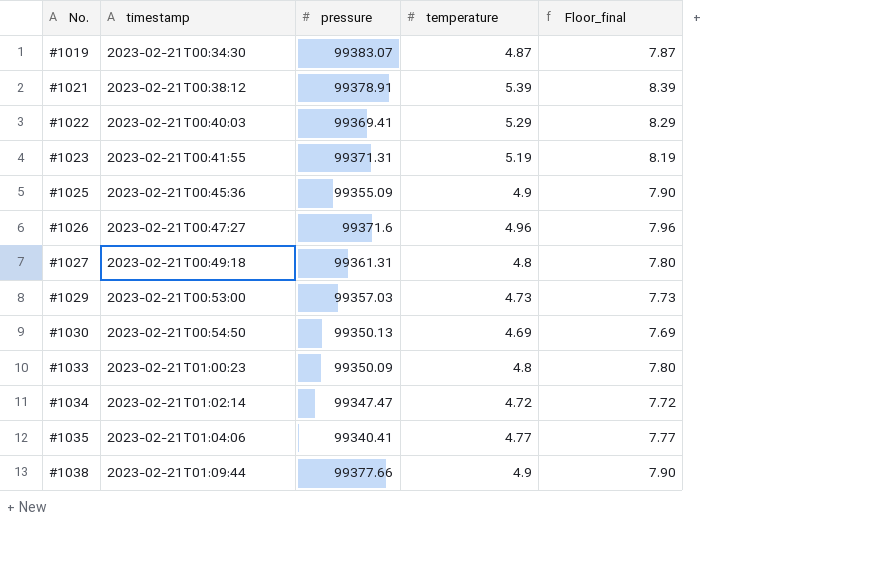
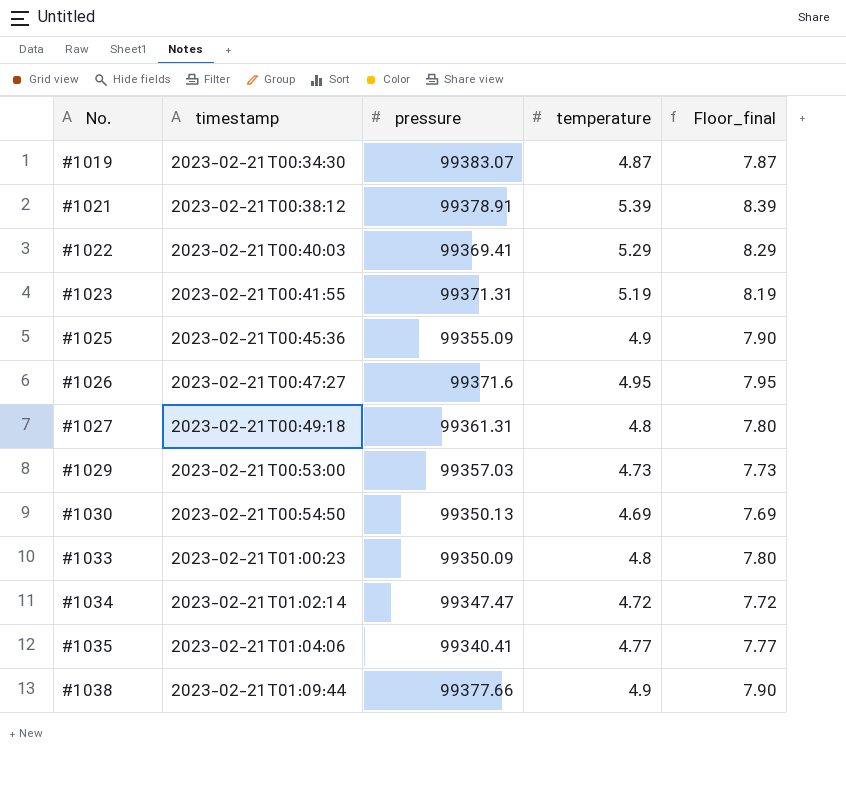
#1026 | temperature: 4.96 -> 4.95
#1026 | Floor_final: 7.96 -> 7.95

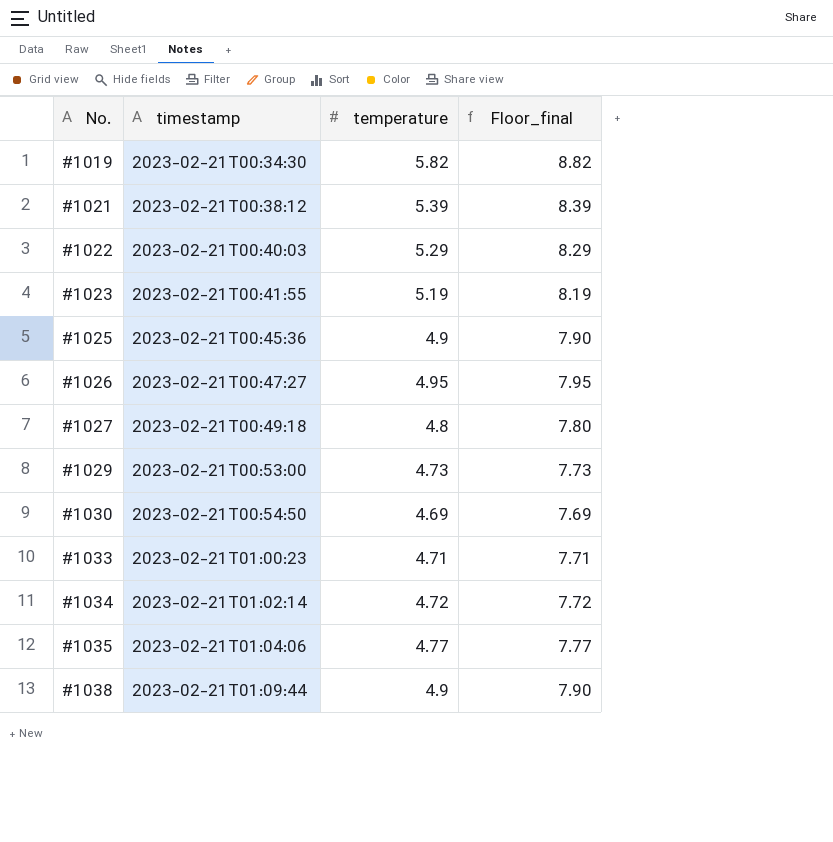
column pressure | position: 3 -> none
#1019 | temperature: 4.87 -> 5.82
#1019 | Floor_final: 7.87 -> 8.82
#1033 | temperature: 4.8 -> 4.71
#1033 | Floor_final: 7.80 -> 7.71

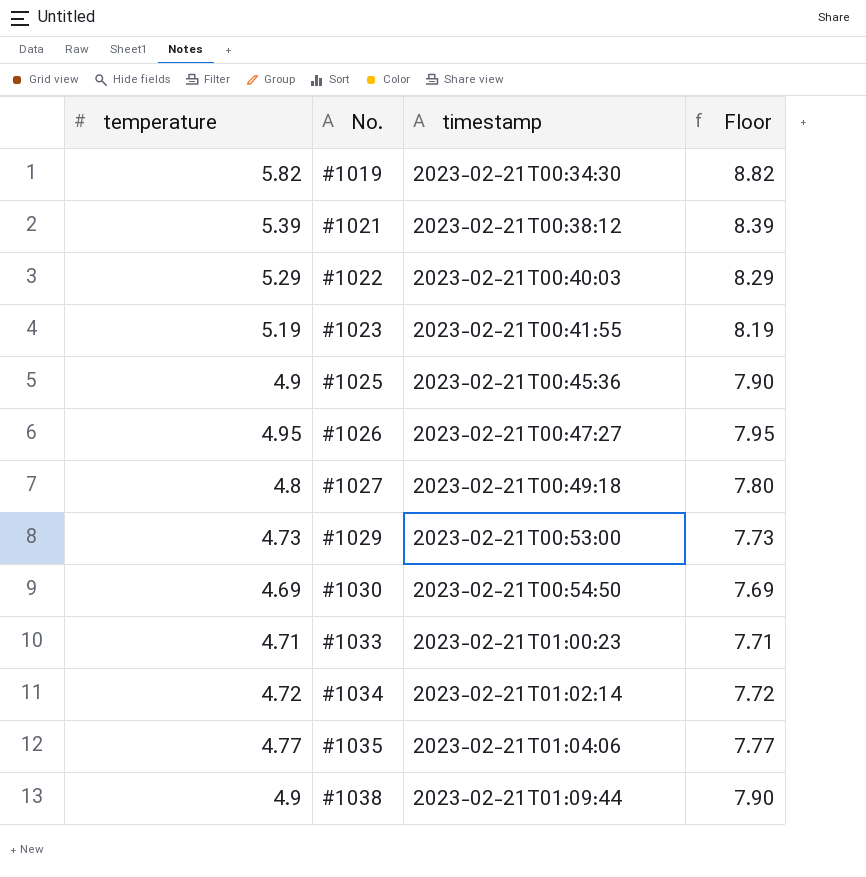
column temperature | position: 3 -> 1
column name: Floor_final -> Floor

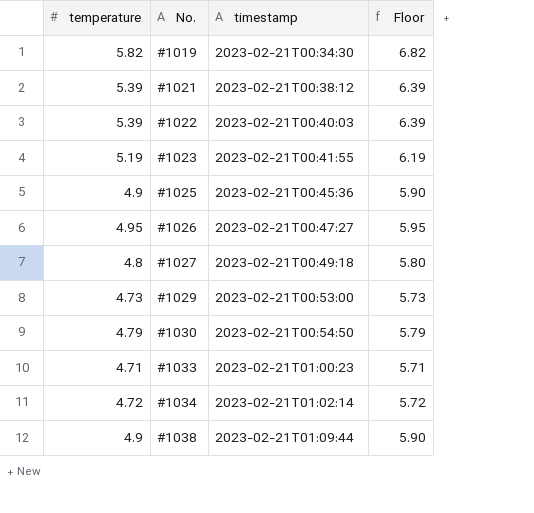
column Floor | formula: [temperature] + 3 -> [temperature] + 1
row #1035: 4.77 | 2023-02-21T01:04:06 | 7.77 -> none
#1022 | temperature: 5.29 -> 5.39
#1030 | temperature: 4.69 -> 4.79

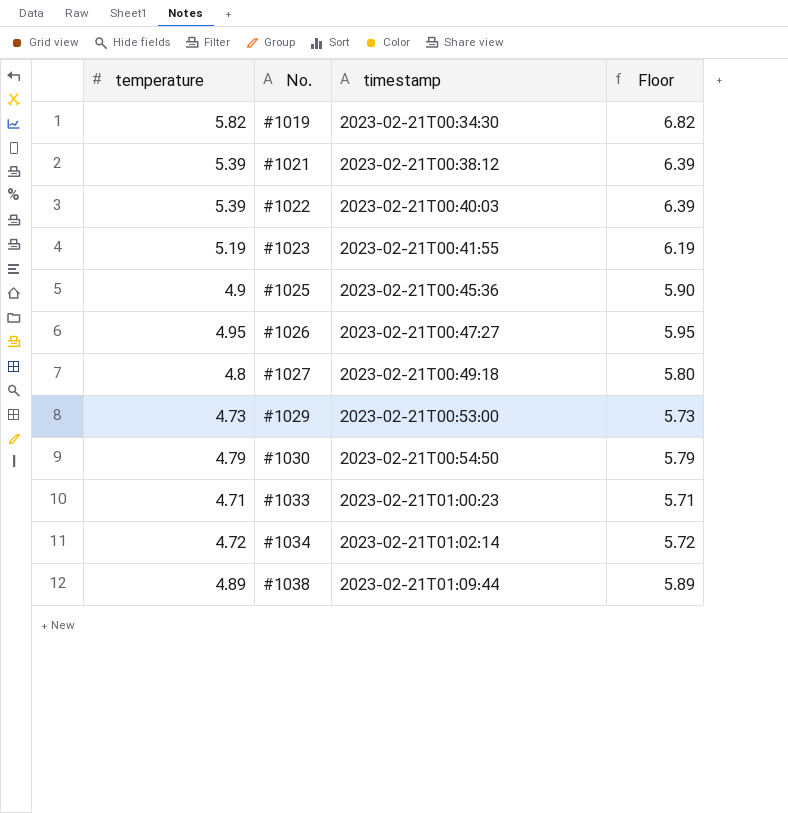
#1038 | temperature: 4.9 -> 4.89
#1038 | Floor: 5.90 -> 5.89

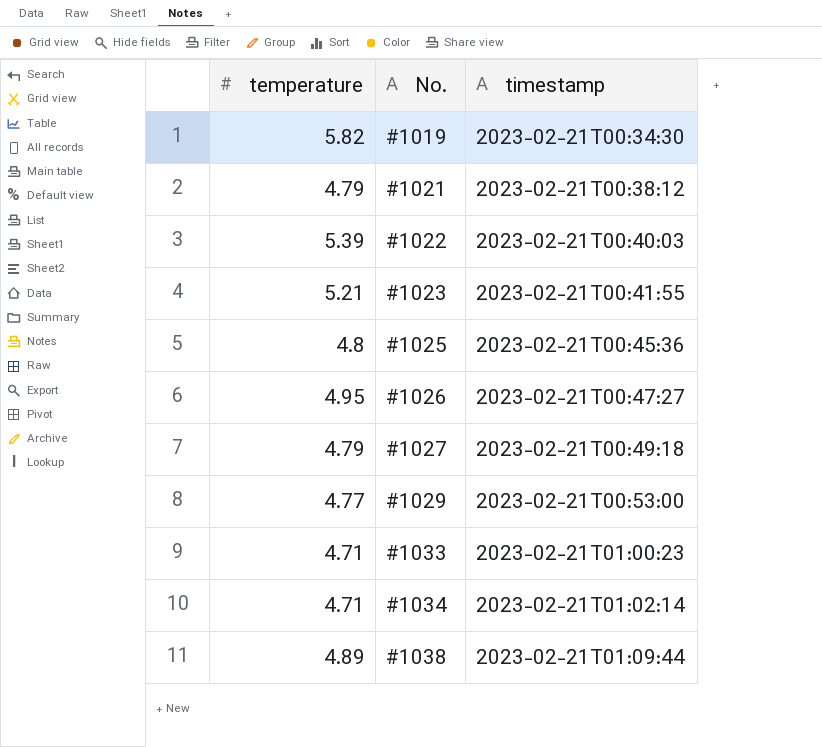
column Floor | formula: [temperature] + 1 -> none
row #1030: 4.79 | 2023-02-21T00:54:50 | 5.79 -> none
#1021 | temperature: 5.39 -> 4.79
#1023 | temperature: 5.19 -> 5.21
#1025 | temperature: 4.9 -> 4.8
#1027 | temperature: 4.8 -> 4.79
#1029 | temperature: 4.73 -> 4.77
#1034 | temperature: 4.72 -> 4.71

